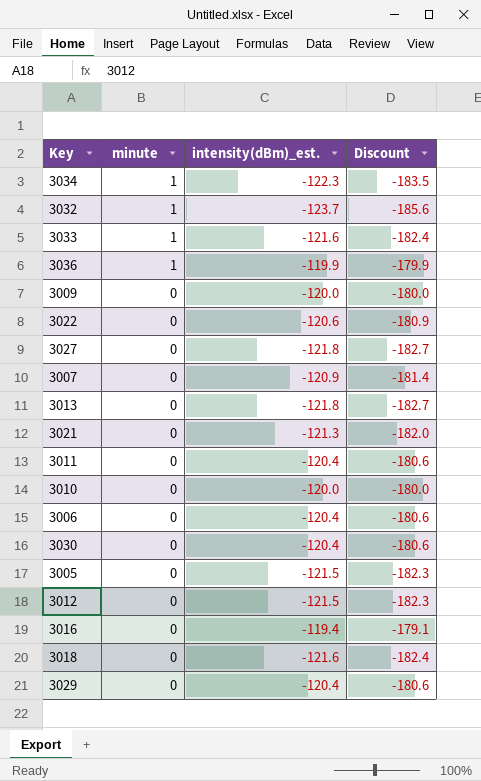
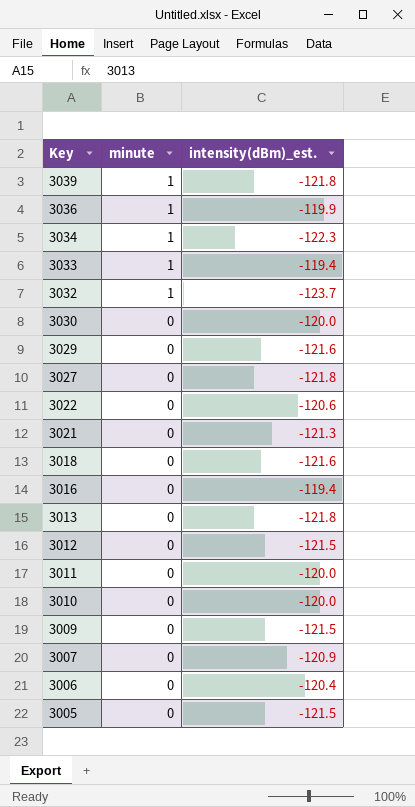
row order: minute descending -> Key descending
column Discount | formula: [intensity(dBm)_est.] * 1.5 -> none
row 3039: none -> 1 | -121.8
3033 | intensity(dBm)_est.: -121.6 -> -119.4
3030 | intensity(dBm)_est.: -120.4 -> -120.0
3029 | intensity(dBm)_est.: -120.4 -> -121.6
3011 | intensity(dBm)_est.: -120.4 -> -120.0
3009 | intensity(dBm)_est.: -120.0 -> -121.5

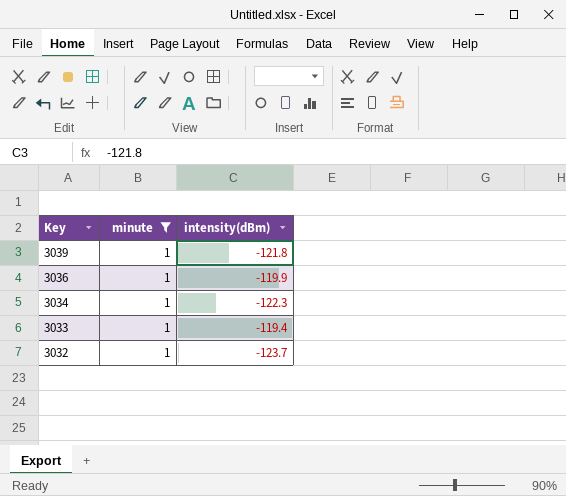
filter: none -> minute = 1
column name: intensity(dBm)_est. -> intensity(dBm)

